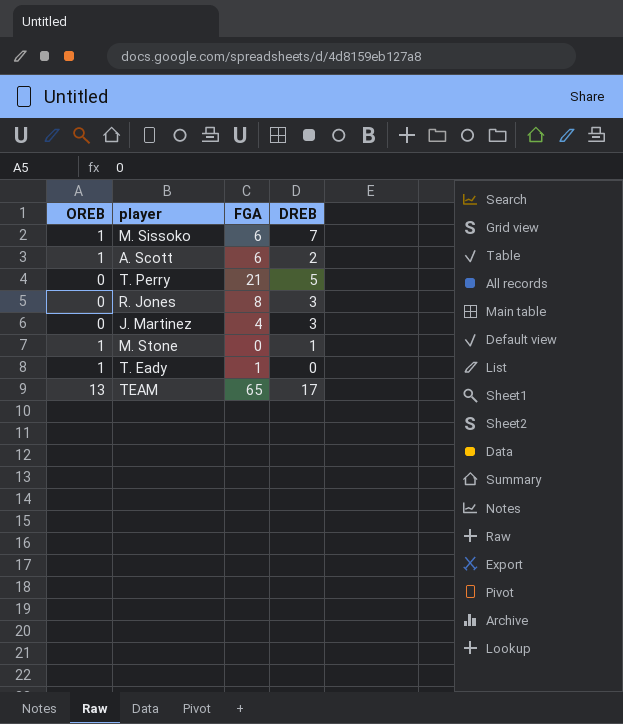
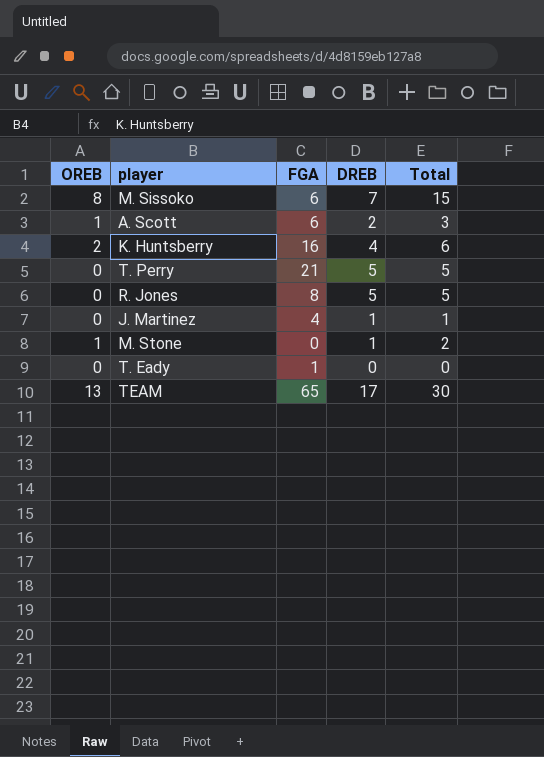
column Total | formula: none -> [OREB] + [DREB]
M. Sissoko | OREB: 1 -> 8
row K. Huntsberry: none -> 2 | 16 | 4 | 6
R. Jones | DREB: 3 -> 5
J. Martinez | DREB: 3 -> 1
T. Eady | OREB: 1 -> 0

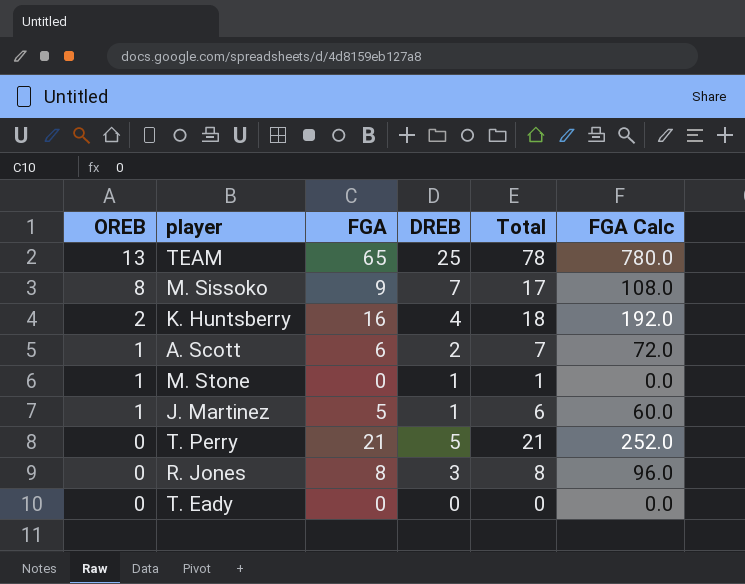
row order: none -> OREB descending
column Total | formula: [OREB] + [DREB] -> [OREB] + [FGA]
column FGA Calc | formula: none -> [FGA] * 12
TEAM | DREB: 17 -> 25
M. Sissoko | FGA: 6 -> 9
J. Martinez | OREB: 0 -> 1
J. Martinez | FGA: 4 -> 5
R. Jones | DREB: 5 -> 3
T. Eady | FGA: 1 -> 0

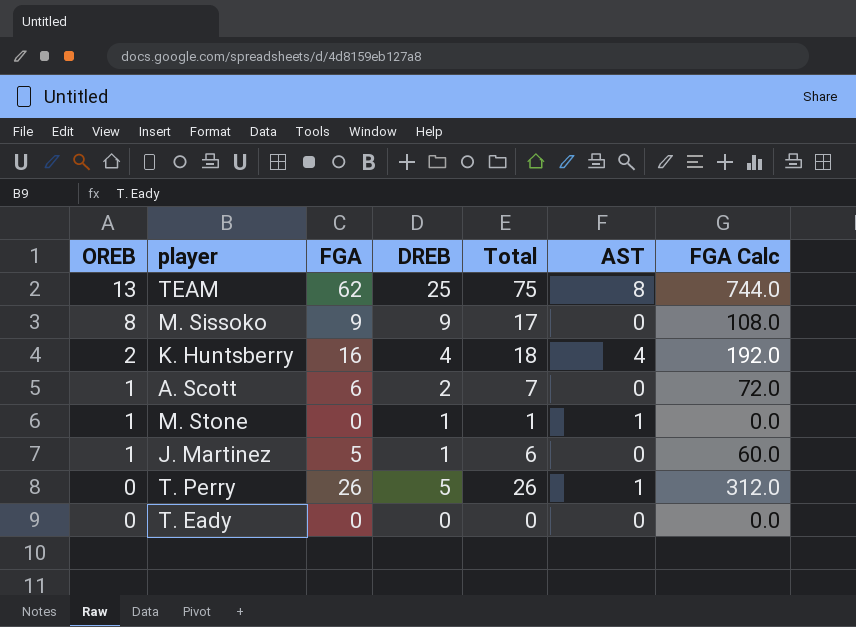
column AST | position: none -> 6
row R. Jones: 0 | 8 | 3 | 8 | 96.0 -> none
TEAM | FGA: 65 -> 62
TEAM | Total: 78 -> 75
TEAM | FGA Calc: 780.0 -> 744.0
M. Sissoko | DREB: 7 -> 9
T. Perry | FGA: 21 -> 26
T. Perry | Total: 21 -> 26
T. Perry | FGA Calc: 252.0 -> 312.0

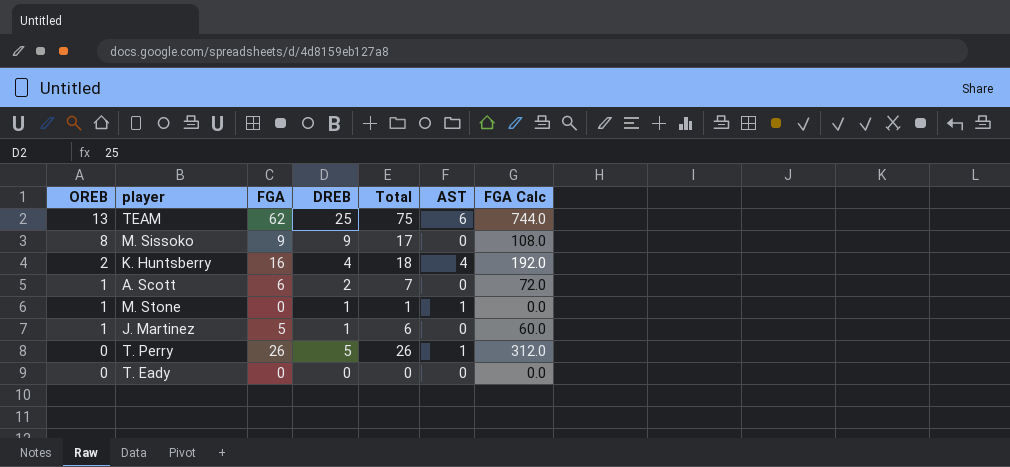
TEAM | AST: 8 -> 6

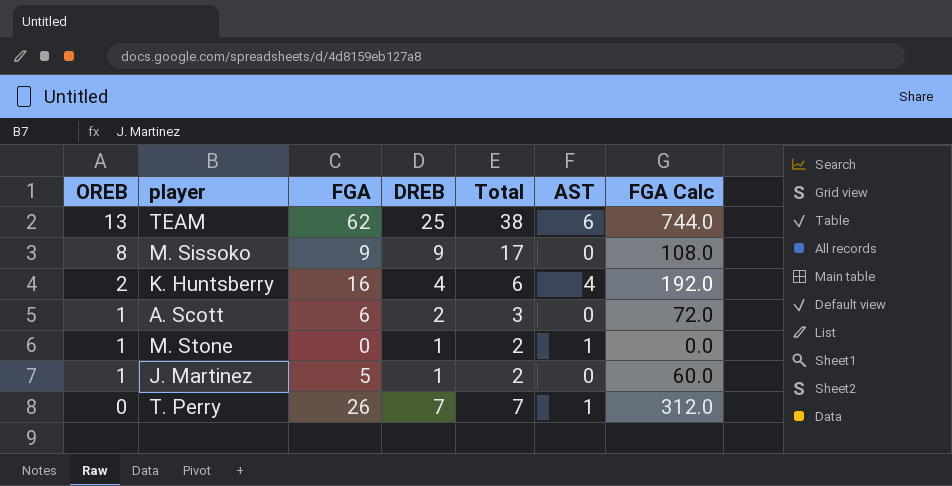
column Total | formula: [OREB] + [FGA] -> [OREB] + [DREB]
row T. Eady: 0 | 0 | 0 | 0 | 0 | 0.0 -> none
T. Perry | DREB: 5 -> 7

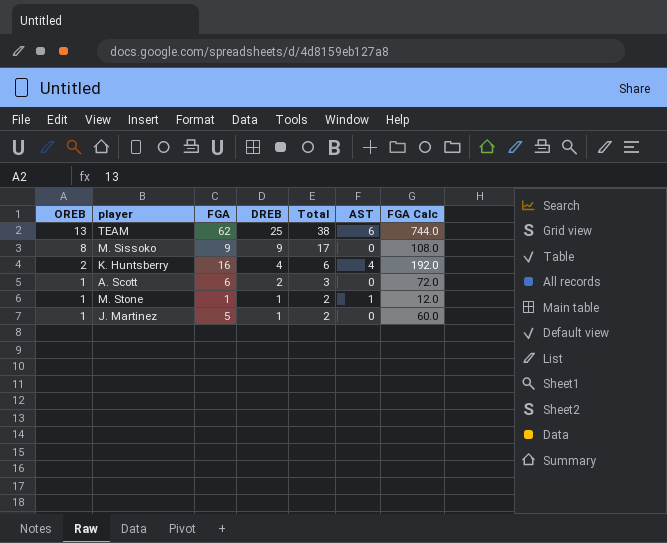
row T. Perry: 0 | 26 | 7 | 7 | 1 | 312.0 -> none
M. Stone | FGA: 0 -> 1
M. Stone | FGA Calc: 0.0 -> 12.0

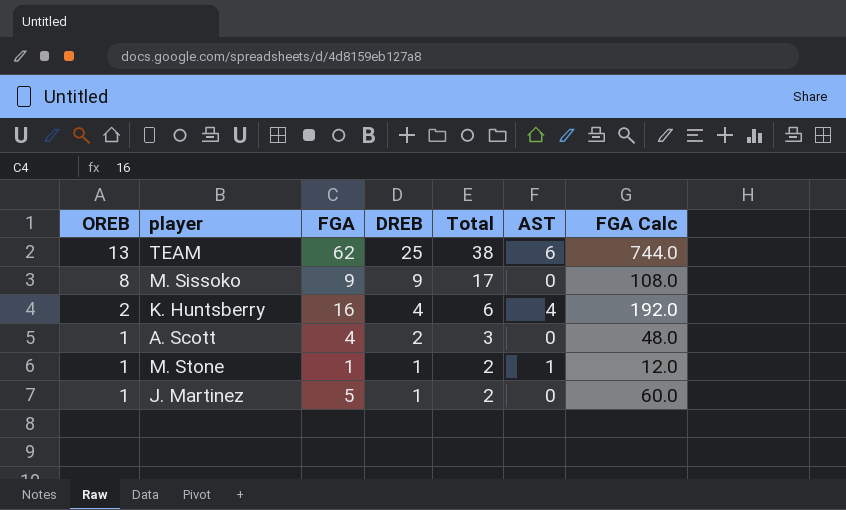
A. Scott | FGA: 6 -> 4
A. Scott | FGA Calc: 72.0 -> 48.0

